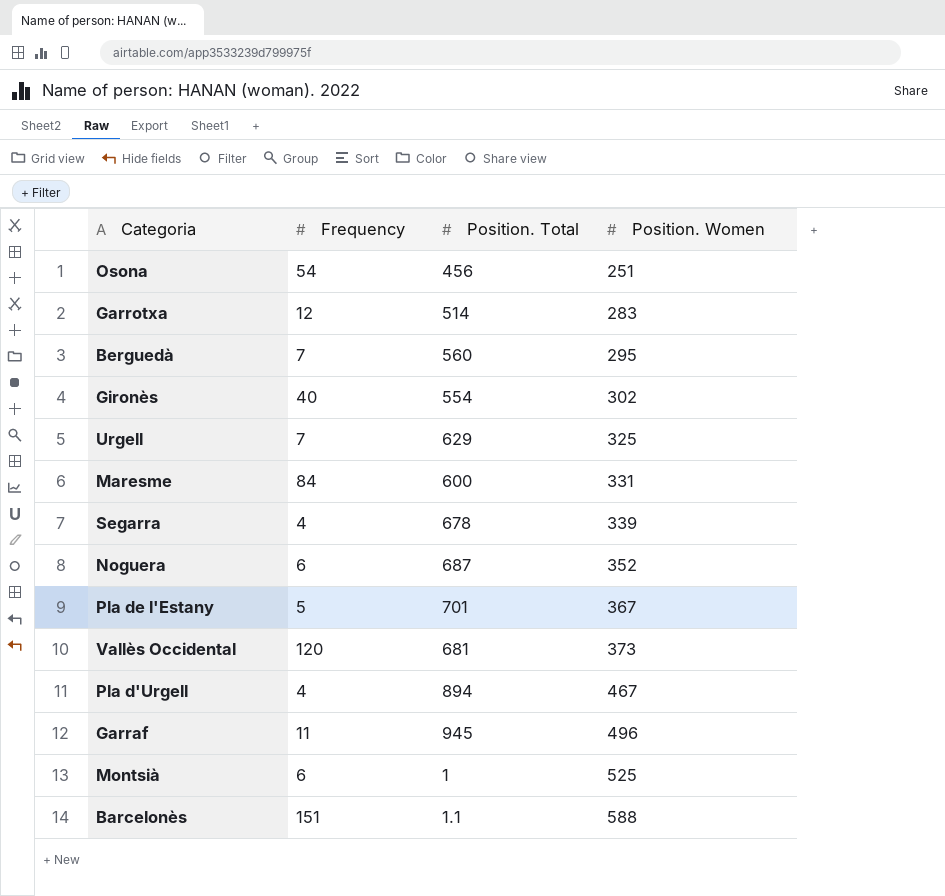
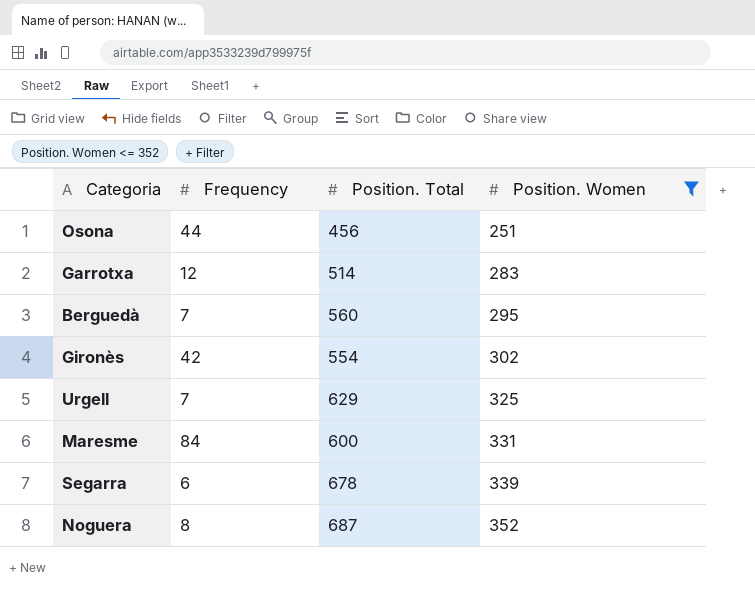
filter: none -> Position. Women <= 352
Osona | Frequency: 54 -> 44
Gironès | Frequency: 40 -> 42
Segarra | Frequency: 4 -> 6
Noguera | Frequency: 6 -> 8

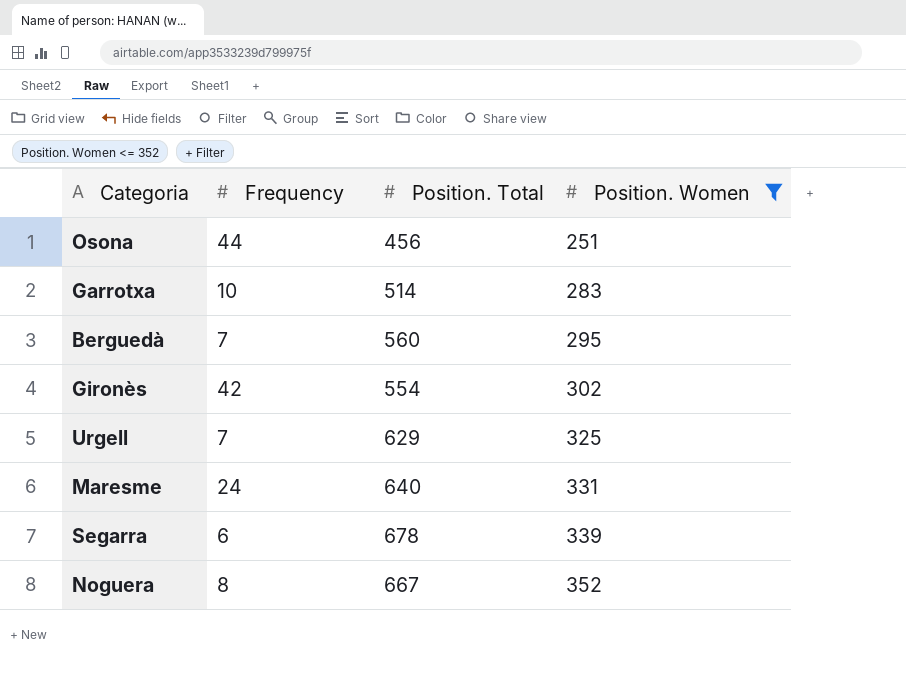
Garrotxa | Frequency: 12 -> 10
Maresme | Frequency: 84 -> 24
Maresme | Position. Total: 600 -> 640
Noguera | Position. Total: 687 -> 667

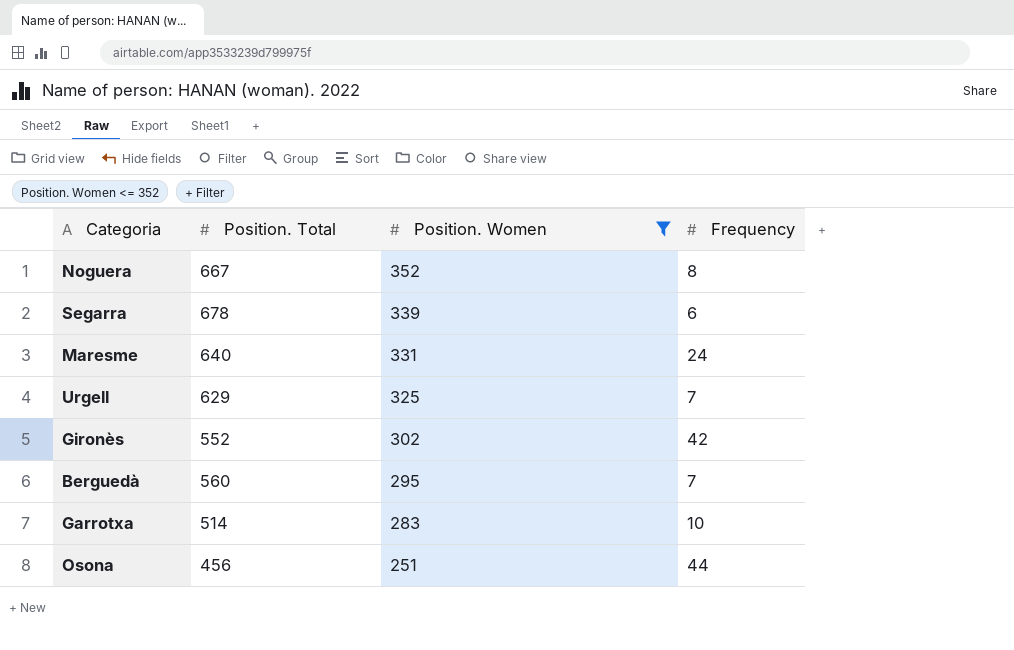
row order: Position. Women ascending -> Position. Women descending
column Frequency | position: 2 -> 4
Gironès | Position. Total: 554 -> 552

